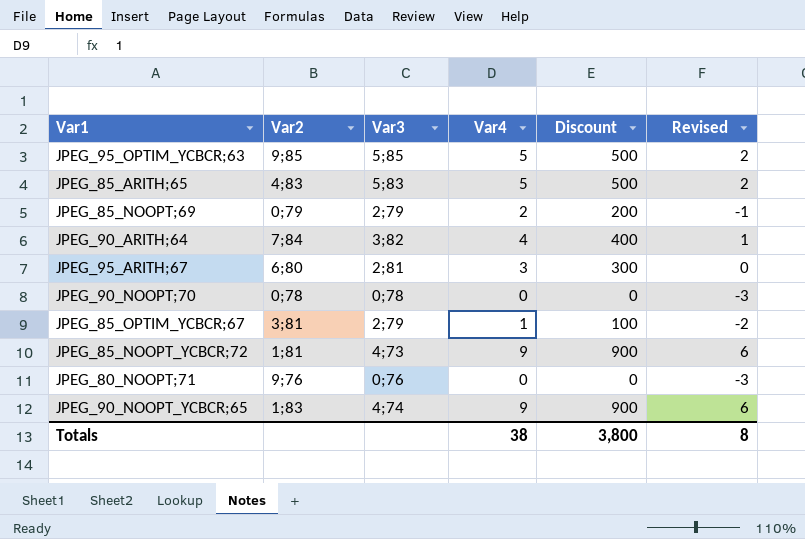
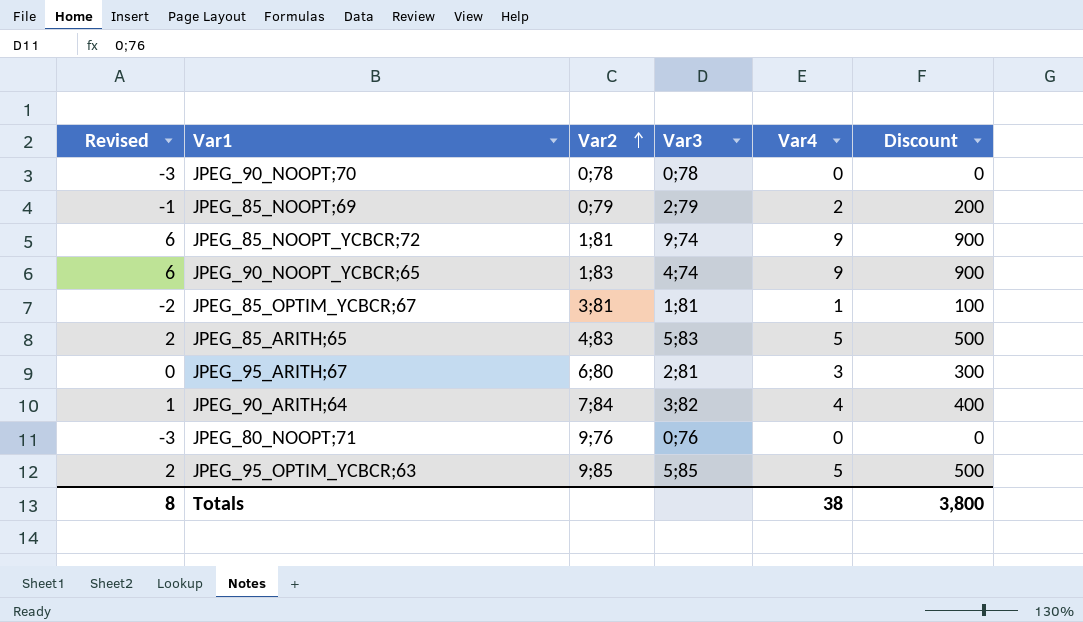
row order: none -> Var2 ascending
column Revised | position: 6 -> 1
JPEG_85_NOOPT_YCBCR;72 | Var3: 4;73 -> 9;74
JPEG_85_OPTIM_YCBCR;67 | Var3: 2;79 -> 1;81

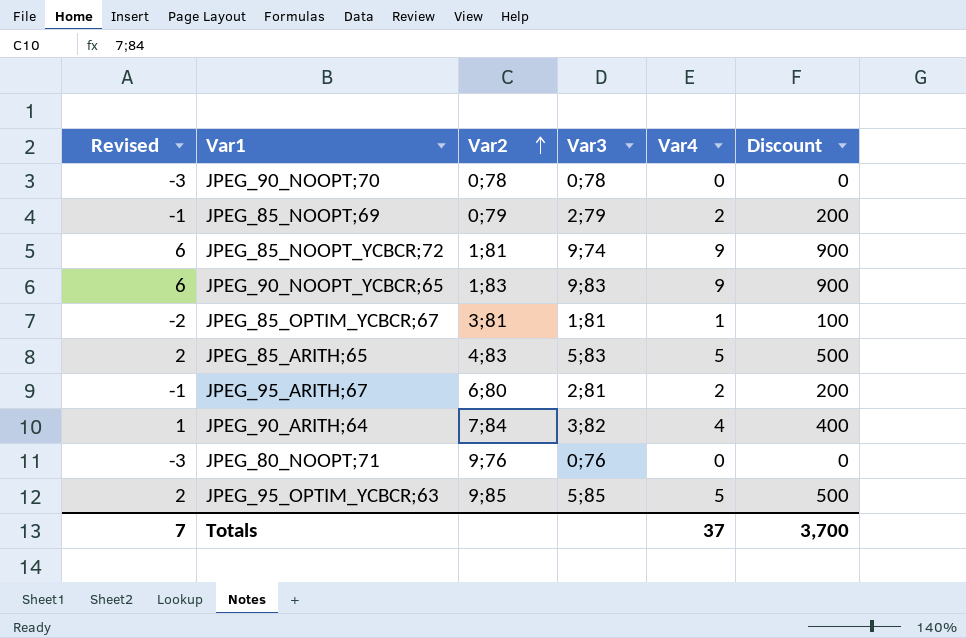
JPEG_90_NOOPT_YCBCR;65 | Var3: 4;74 -> 9;83
JPEG_95_ARITH;67 | Revised: 0 -> -1
JPEG_95_ARITH;67 | Var4: 3 -> 2
JPEG_95_ARITH;67 | Discount: 300 -> 200
Totals | Revised: 8 -> 7
Totals | Var4: 38 -> 37
Totals | Discount: 3,800 -> 3,700

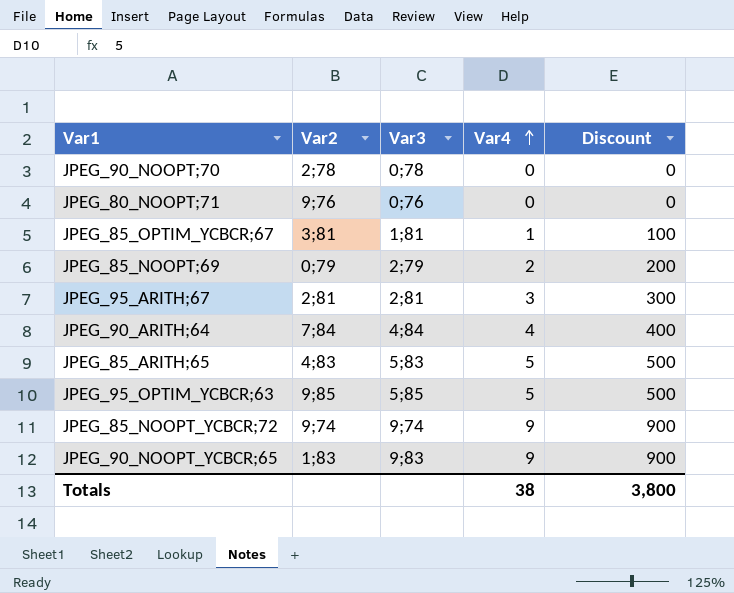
row order: Var2 ascending -> Var4 ascending
column Revised | formula: [Var4] - 3 -> none
JPEG_90_NOOPT;70 | Var2: 0;78 -> 2;78
JPEG_95_ARITH;67 | Var2: 6;80 -> 2;81
JPEG_95_ARITH;67 | Var4: 2 -> 3
JPEG_95_ARITH;67 | Discount: 200 -> 300
JPEG_90_ARITH;64 | Var3: 3;82 -> 4;84
JPEG_85_NOOPT_YCBCR;72 | Var2: 1;81 -> 9;74
Totals | Var4: 37 -> 38
Totals | Discount: 3,700 -> 3,800

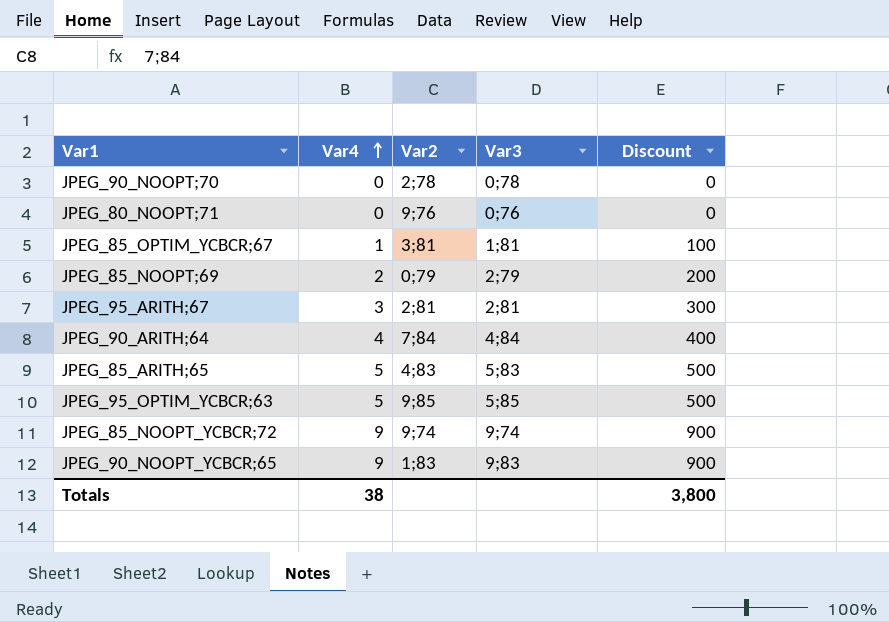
column Var4 | position: 4 -> 2

